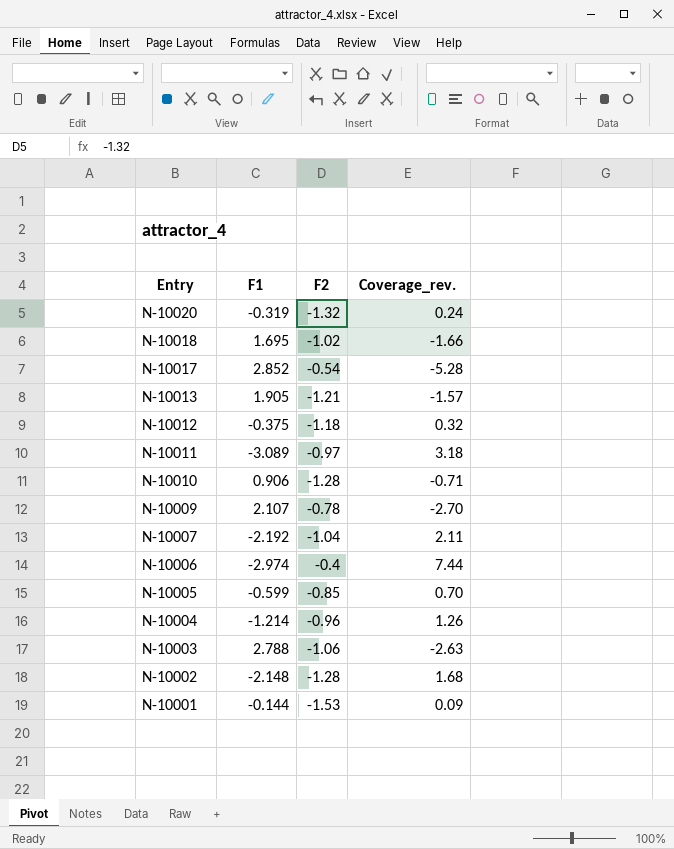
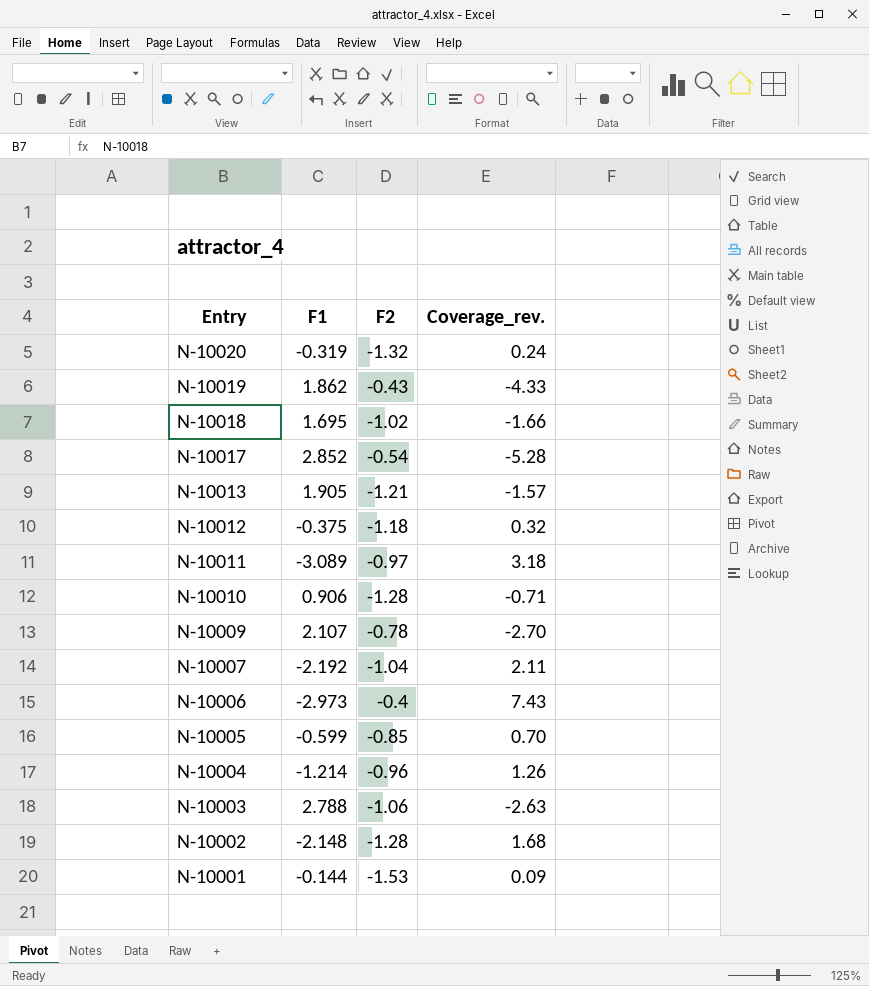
row N-10019: none -> 1.862 | -0.43 | -4.33
N-10006 | F1: -2.974 -> -2.973
N-10006 | Coverage_rev.: 7.44 -> 7.43

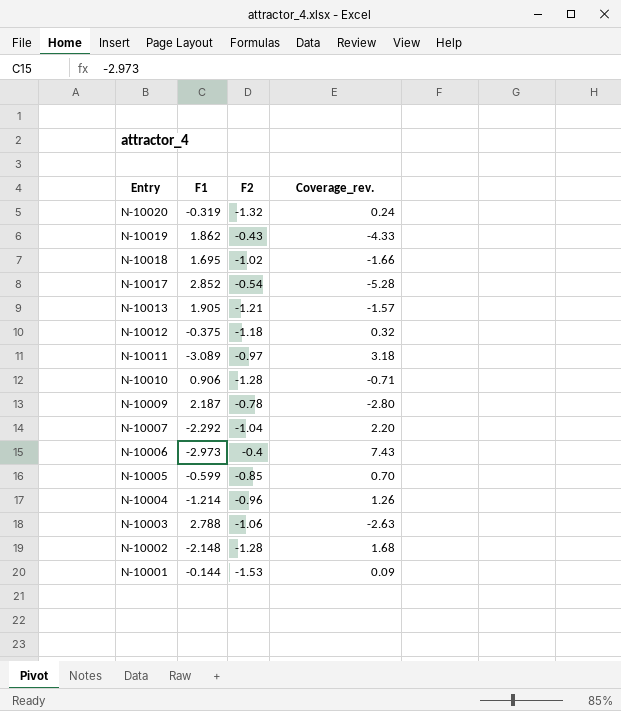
N-10009 | F1: 2.107 -> 2.187
N-10009 | Coverage_rev.: -2.70 -> -2.80
N-10007 | F1: -2.192 -> -2.292
N-10007 | Coverage_rev.: 2.11 -> 2.20

